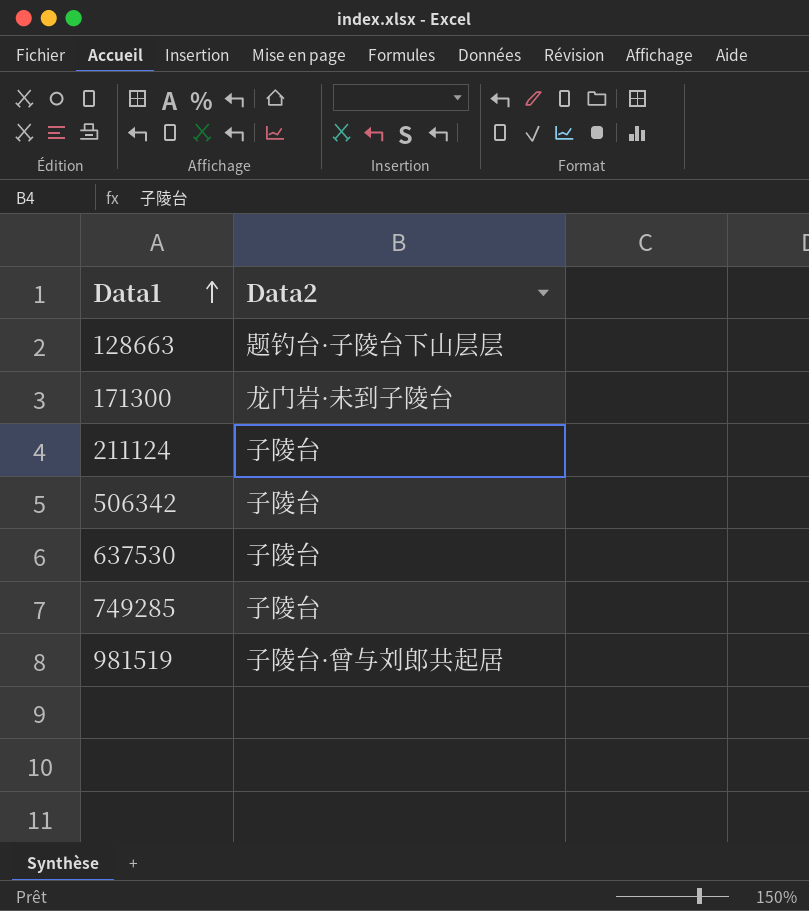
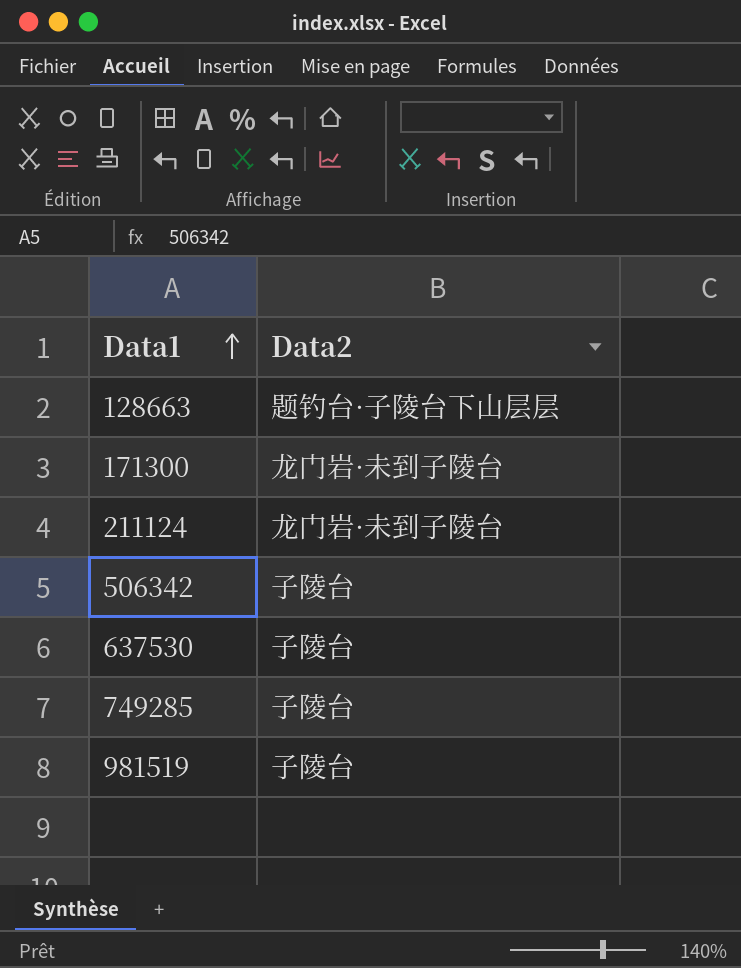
211124 | Data2: 子陵台 -> 龙门岩·未到子陵台
981519 | Data2: 子陵台·曾与刘郎共起居 -> 子陵台

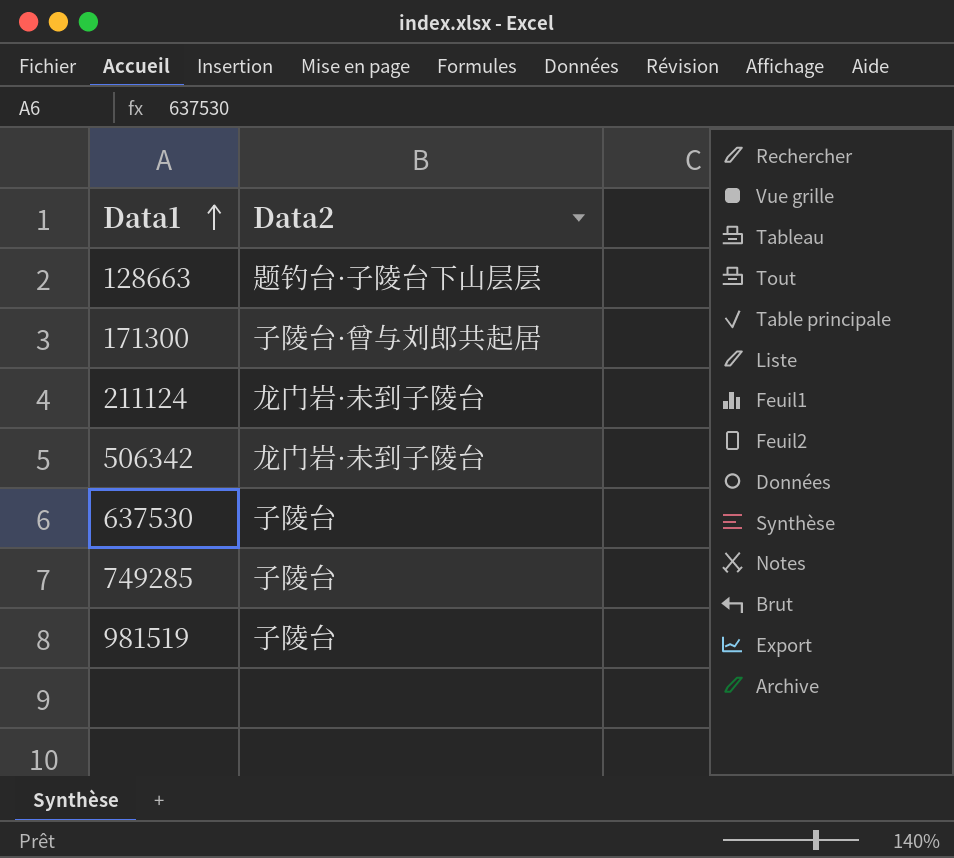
171300 | Data2: 龙门岩·未到子陵台 -> 子陵台·曾与刘郎共起居
506342 | Data2: 子陵台 -> 龙门岩·未到子陵台

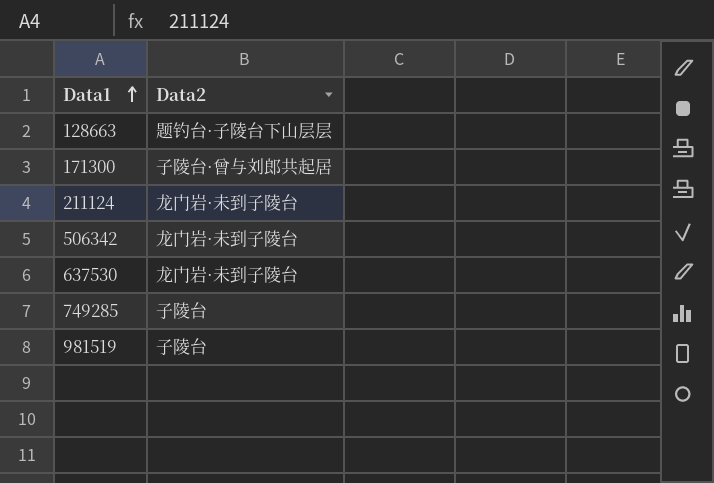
637530 | Data2: 子陵台 -> 龙门岩·未到子陵台

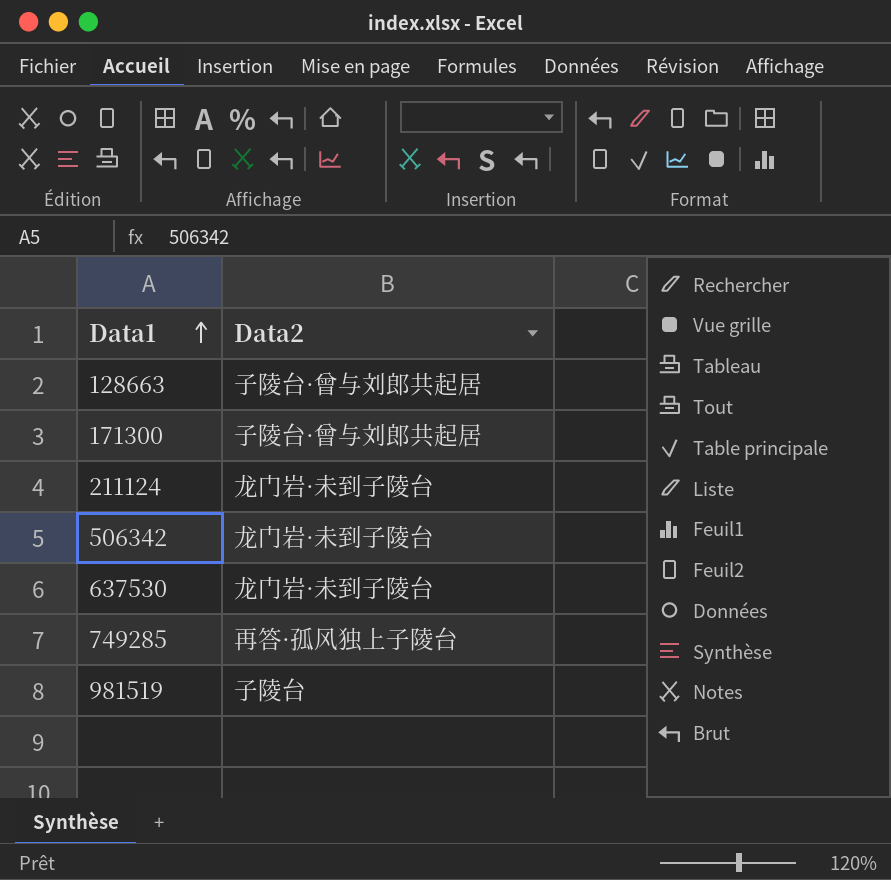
128663 | Data2: 题钓台·子陵台下山层层 -> 子陵台·曾与刘郎共起居
749285 | Data2: 子陵台 -> 再答·孤风独上子陵台

